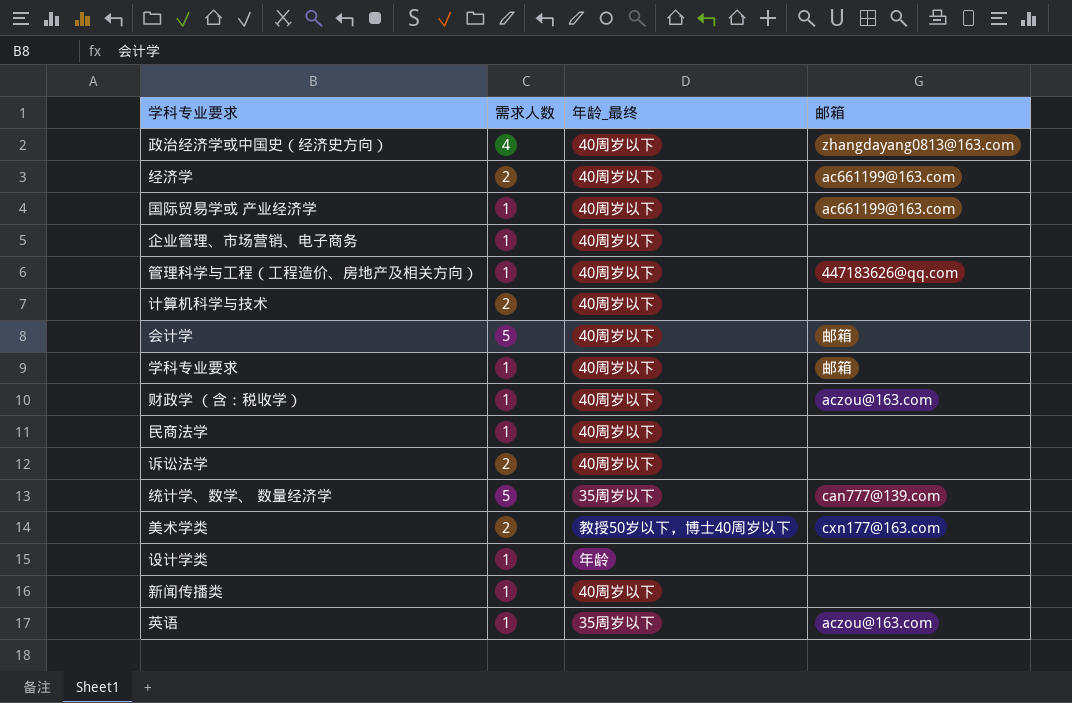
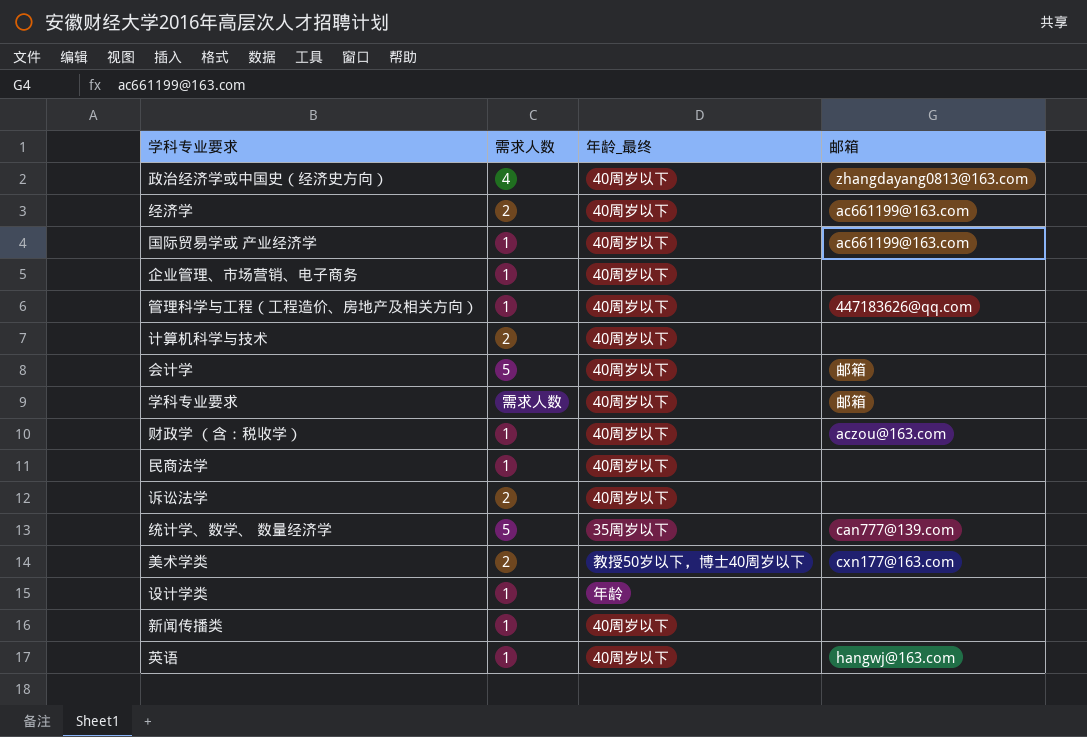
学科专业要求 | 需求人数: 1 -> 需求人数
英语 | 年龄_最终: 35周岁以下 -> 40周岁以下
英语 | 邮箱: aczou@163.com -> hangwj@163.com

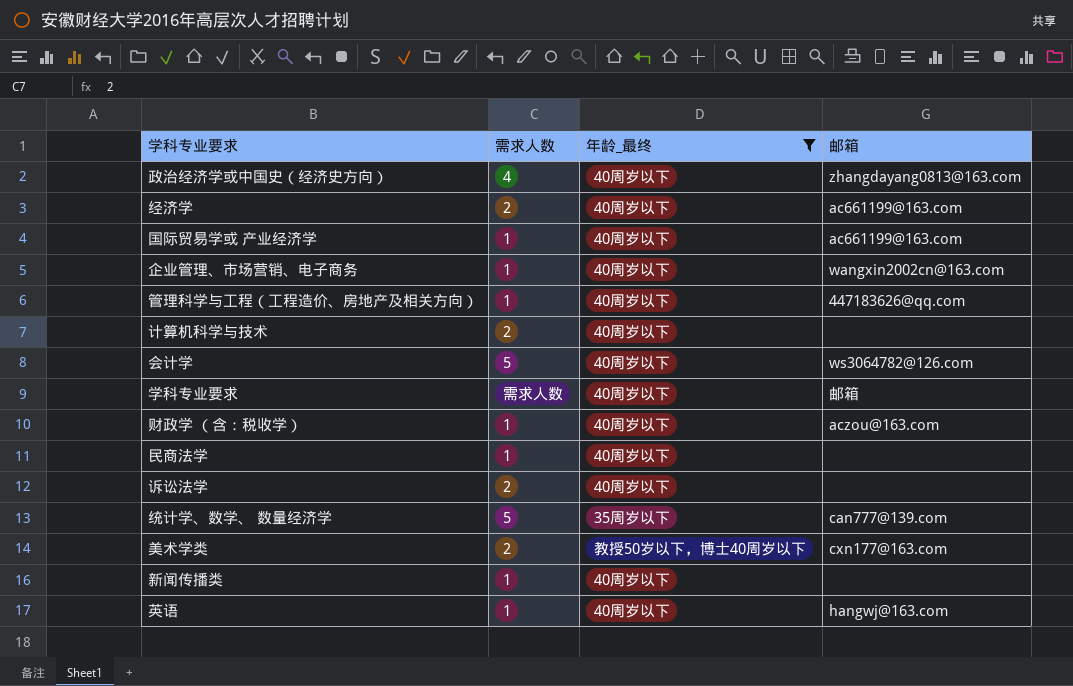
filter: none -> 年龄_最终 != 年龄
企业管理、市场营销、电子商务 | 邮箱: none -> wangxin2002cn@163.com
会计学 | 邮箱: 邮箱 -> ws3064782@126.com

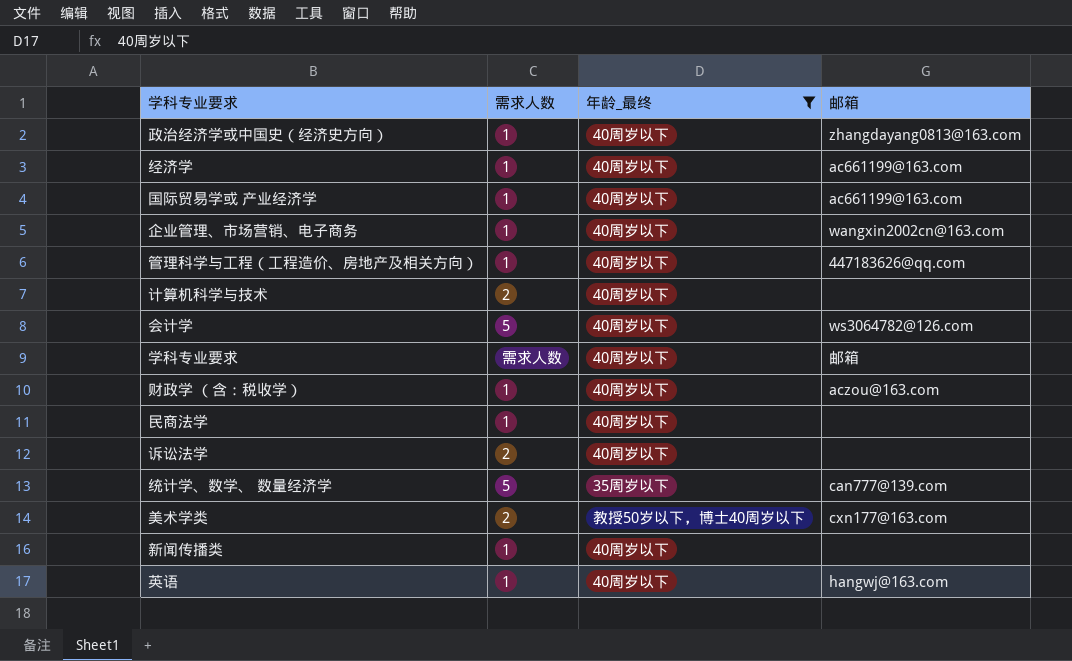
政治经济学或中国史（经济史方向） | 需求人数: 4 -> 1
经济学 | 需求人数: 2 -> 1

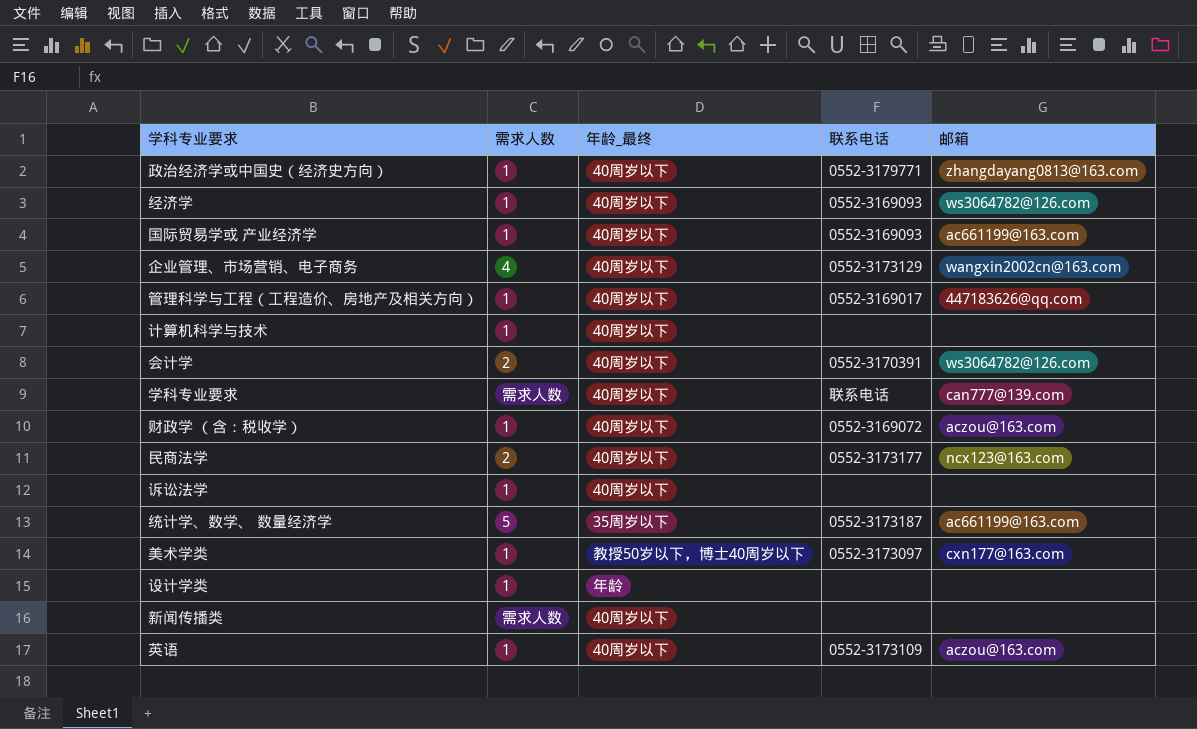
filter: 年龄_最终 != 年龄 -> none
column 联系电话 | position: none -> 4
经济学 | 邮箱: ac661199@163.com -> ws3064782@126.com
企业管理、市场营销、电子商务 | 需求人数: 1 -> 4
计算机科学与技术 | 需求人数: 2 -> 1
会计学 | 需求人数: 5 -> 2
学科专业要求 | 邮箱: 邮箱 -> can777@139.com
民商法学 | 需求人数: 1 -> 2
民商法学 | 邮箱: none -> ncx123@163.com
诉讼法学 | 需求人数: 2 -> 1
统计学、数学、 数量经济学 | 邮箱: can777@139.com -> ac661199@163.com
美术学类 | 需求人数: 2 -> 1
新闻传播类 | 需求人数: 1 -> 需求人数
英语 | 邮箱: hangwj@163.com -> aczou@163.com

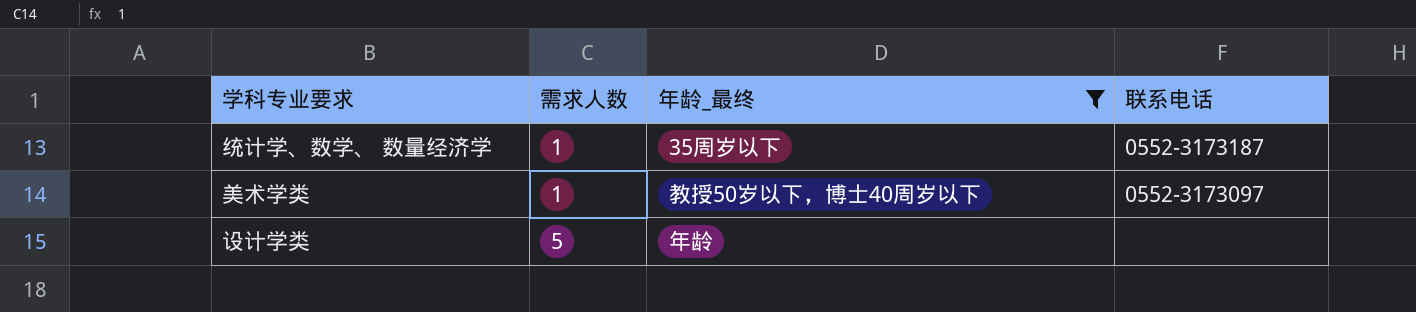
filter: none -> 年龄_最终 != 40周岁以下
column 邮箱 | position: 5 -> none
统计学、数学、 数量经济学 | 需求人数: 5 -> 1
设计学类 | 需求人数: 1 -> 5

